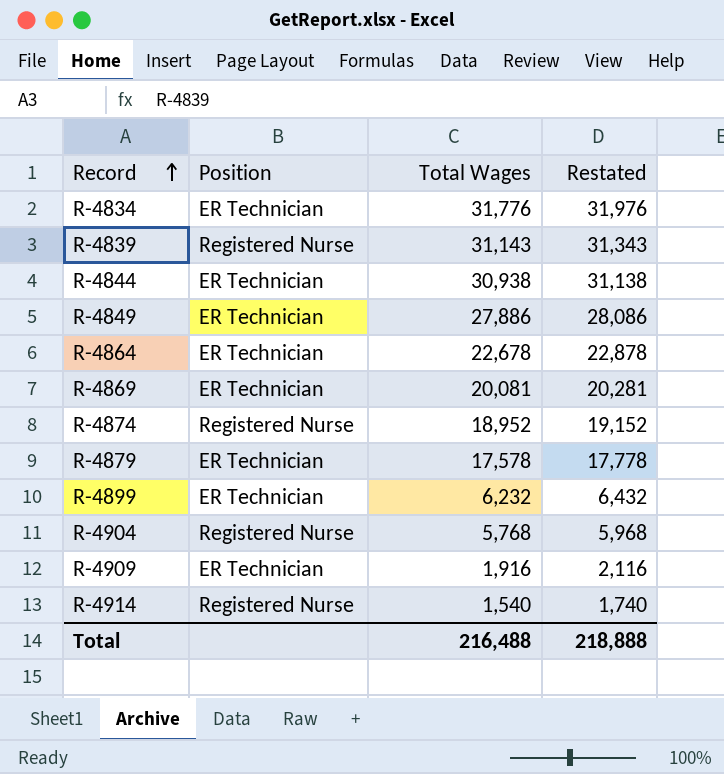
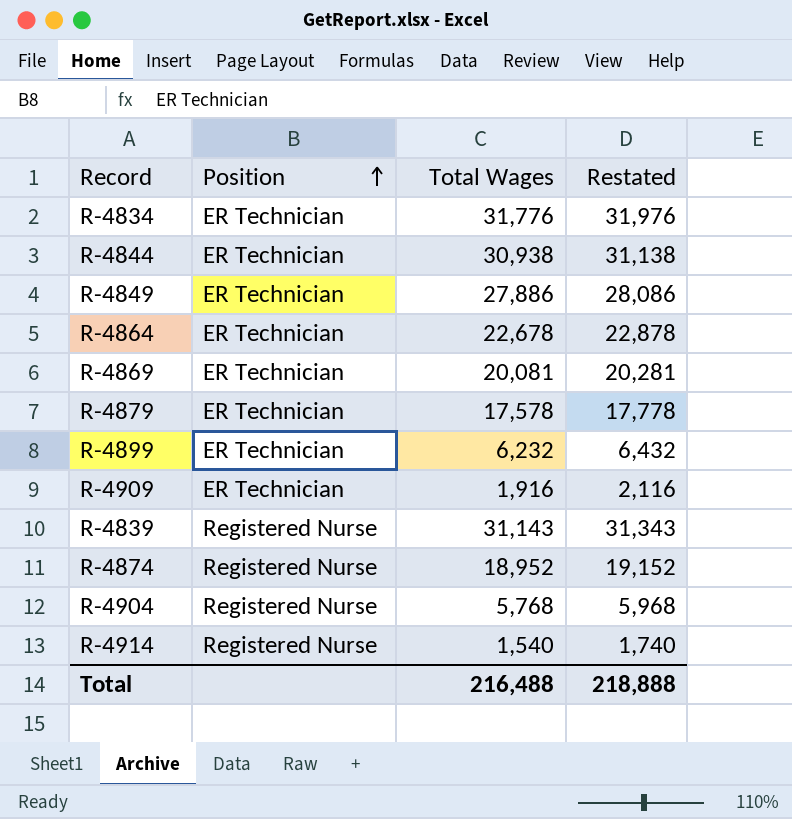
row order: Record ascending -> Position ascending

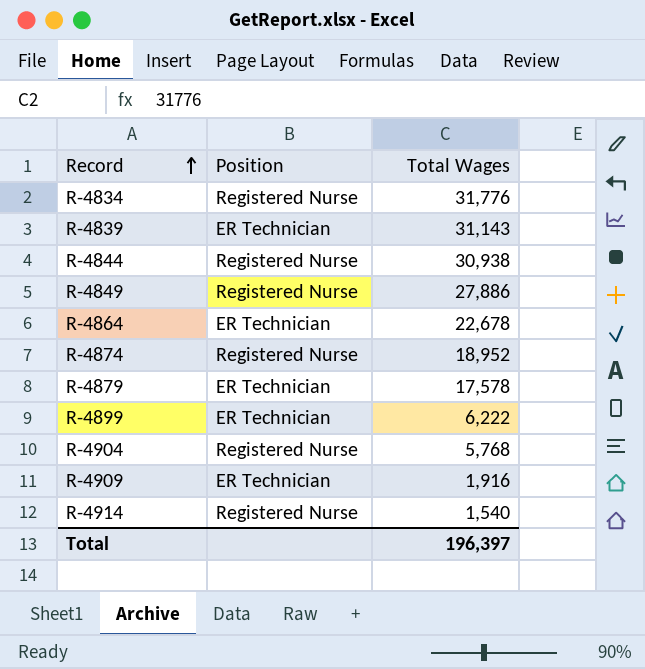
row order: Position ascending -> Record ascending
column Restated | formula: [Total Wages] + 200 -> none
row R-4869: ER Technician | 20,081 | 20,281 -> none
R-4834 | Position: ER Technician -> Registered Nurse
R-4839 | Position: Registered Nurse -> ER Technician
R-4844 | Position: ER Technician -> Registered Nurse
R-4849 | Position: ER Technician -> Registered Nurse
R-4899 | Total Wages: 6,232 -> 6,222
Total | Total Wages: 216,488 -> 196,397

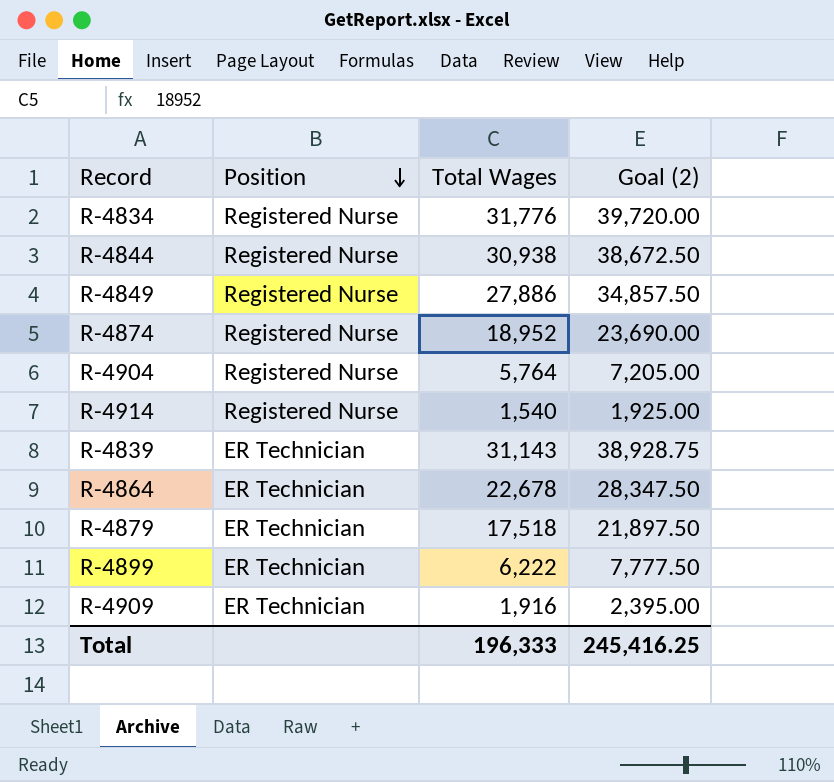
row order: Record ascending -> Position descending
column Goal (2) | formula: none -> [Total Wages] * 1.25
R-4904 | Total Wages: 5,768 -> 5,764
R-4879 | Total Wages: 17,578 -> 17,518
Total | Total Wages: 196,397 -> 196,333

